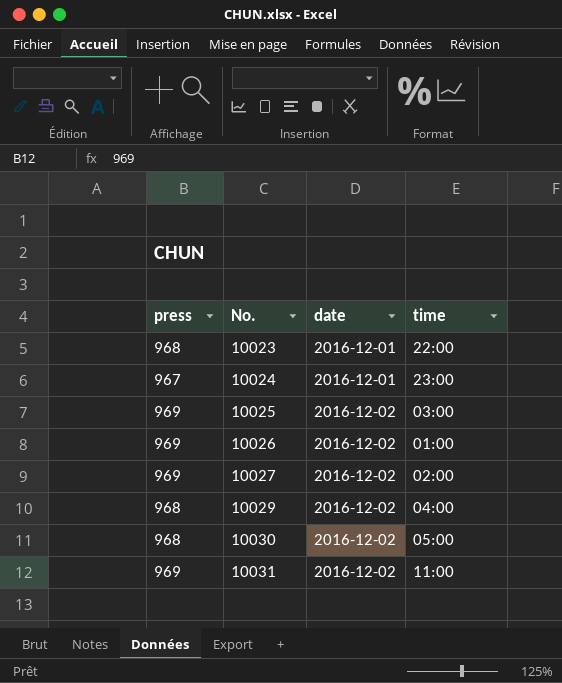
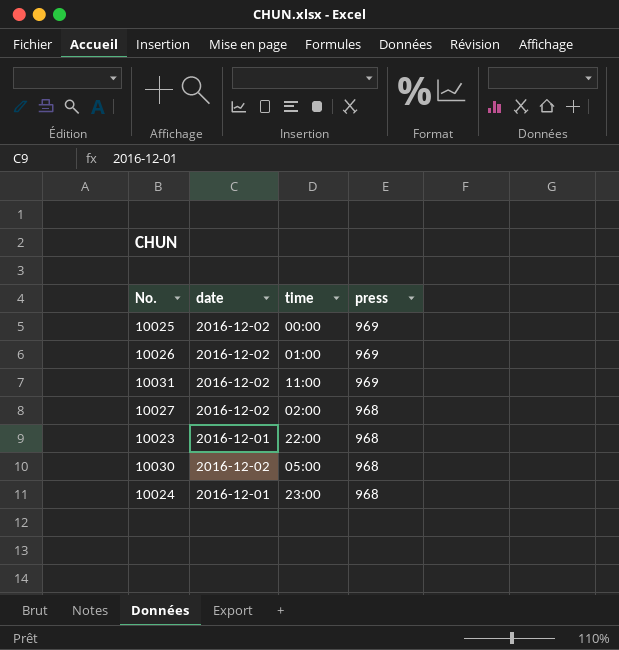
row order: No. ascending -> press descending
column press | position: 1 -> 4
row 10029: 968 | 2016-12-02 | 04:00 -> none
10025 | time: 03:00 -> 00:00
10027 | press: 969 -> 968
10024 | press: 967 -> 968

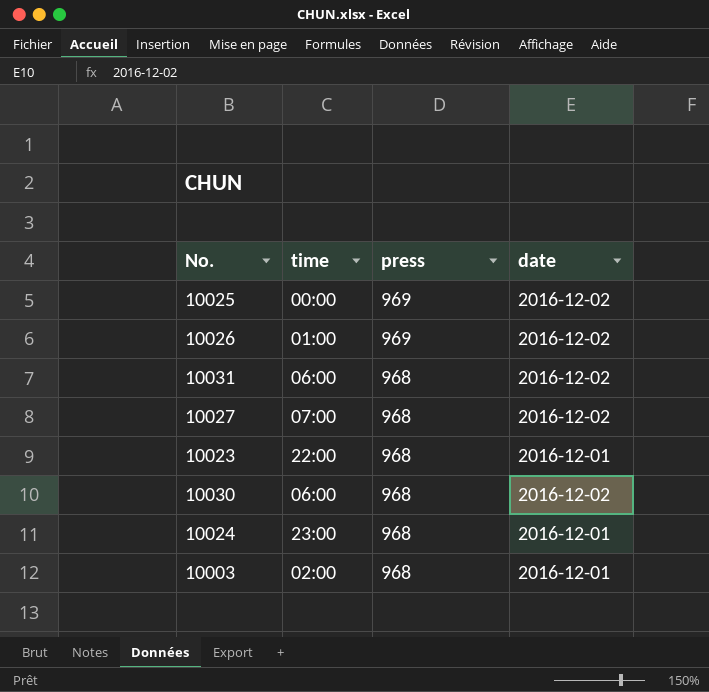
column date | position: 2 -> 4
10031 | time: 11:00 -> 06:00
10031 | press: 969 -> 968
10027 | time: 02:00 -> 07:00
10030 | time: 05:00 -> 06:00
row 10003: none -> 02:00 | 968 | 2016-12-01

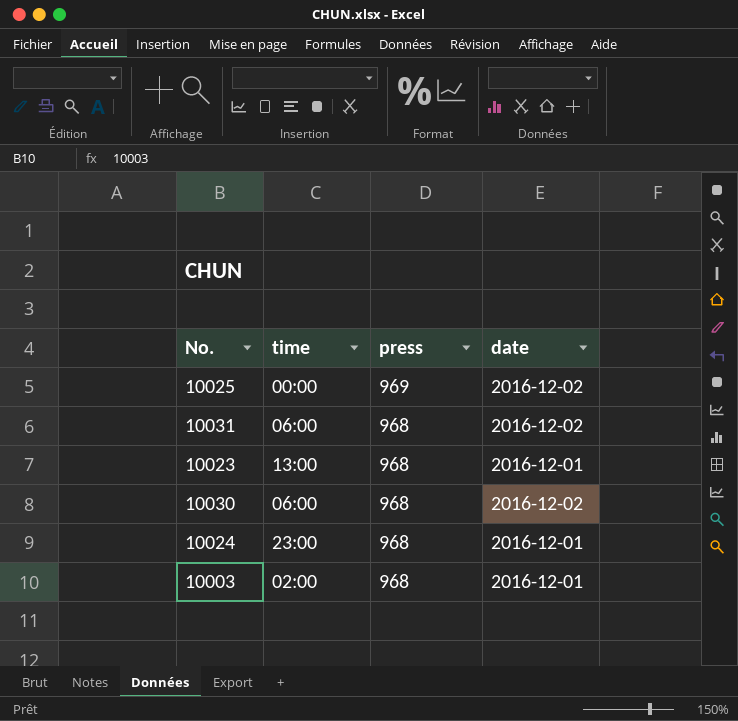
row 10026: 01:00 | 969 | 2016-12-02 -> none
row 10027: 07:00 | 968 | 2016-12-02 -> none
10023 | time: 22:00 -> 13:00

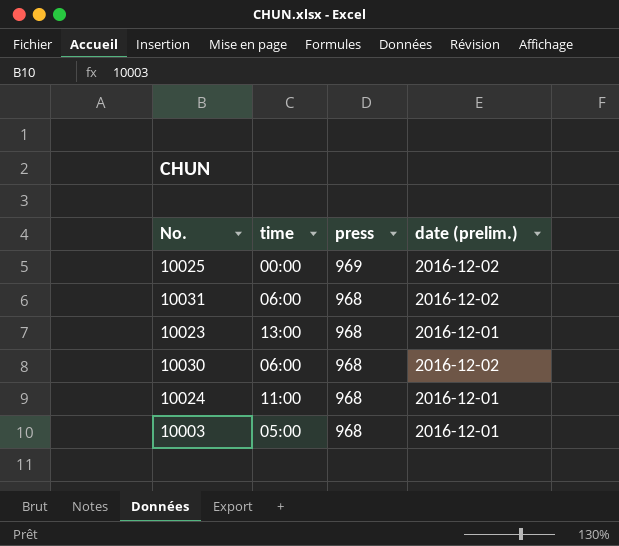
column name: date -> date (prelim.)
10024 | time: 23:00 -> 11:00
10003 | time: 02:00 -> 05:00

